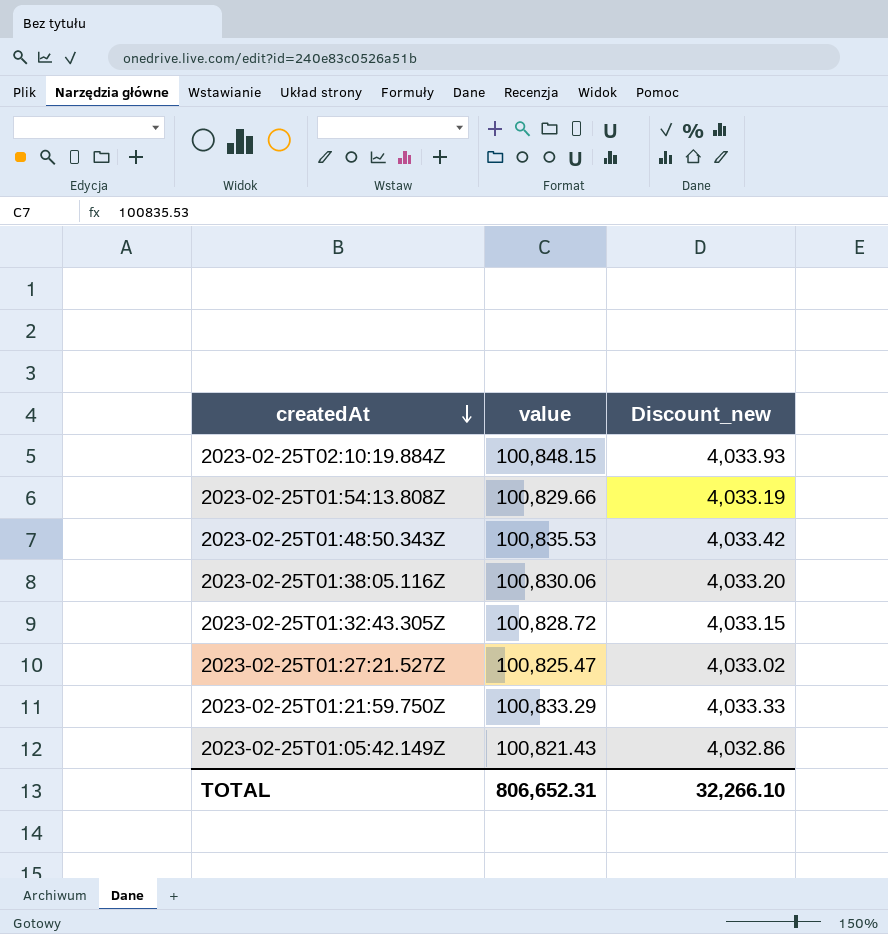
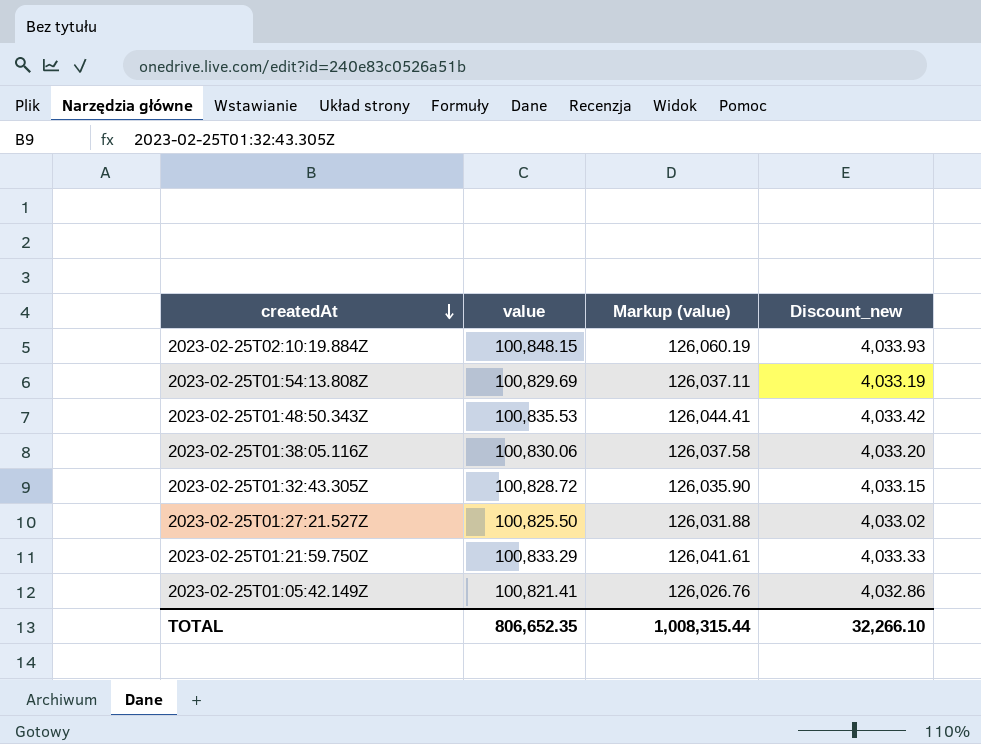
column Markup (value) | formula: none -> [value] * 1.25
2023-02-25T01:54:13.808Z | value: 100,829.66 -> 100,829.69
2023-02-25T01:27:21.527Z | value: 100,825.47 -> 100,825.50
2023-02-25T01:05:42.149Z | value: 100,821.43 -> 100,821.41
TOTAL | value: 806,652.31 -> 806,652.35

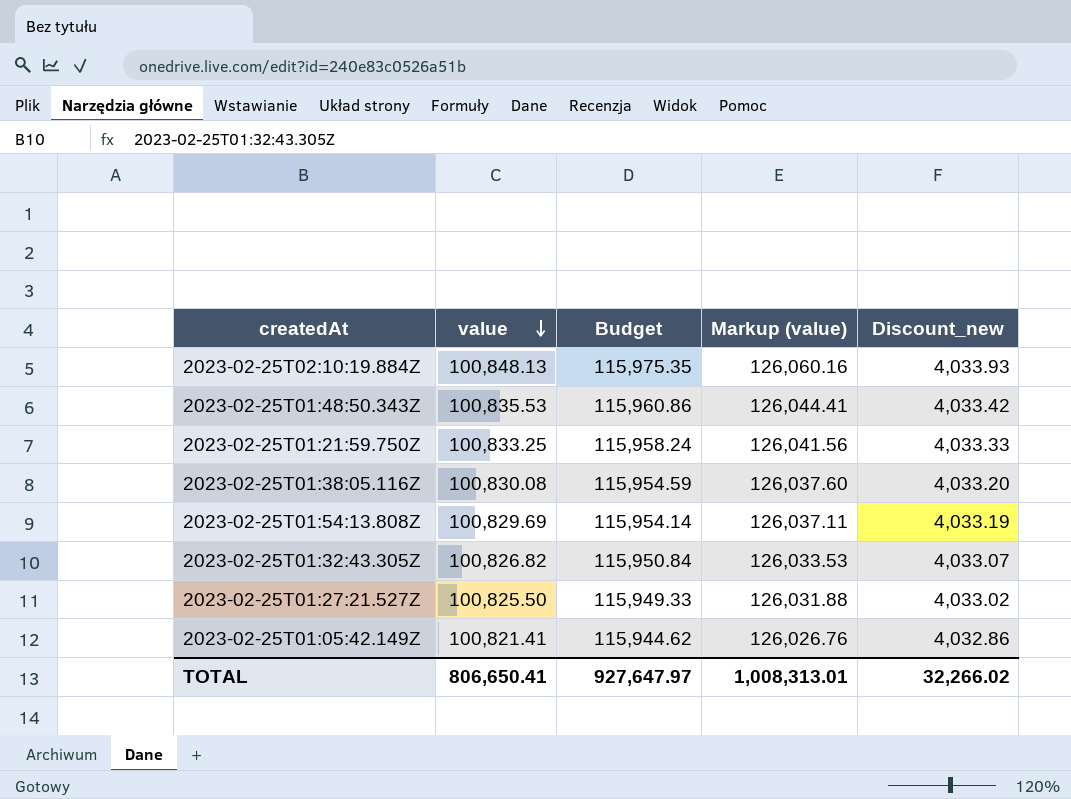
row order: createdAt descending -> value descending
column Budget | formula: none -> [value] * 1.15
2023-02-25T02:10:19.884Z | value: 100,848.15 -> 100,848.13
2023-02-25T02:10:19.884Z | Markup (value): 126,060.19 -> 126,060.16
2023-02-25T01:21:59.750Z | value: 100,833.29 -> 100,833.25
2023-02-25T01:21:59.750Z | Markup (value): 126,041.61 -> 126,041.56
2023-02-25T01:38:05.116Z | value: 100,830.06 -> 100,830.08
2023-02-25T01:38:05.116Z | Markup (value): 126,037.58 -> 126,037.60
2023-02-25T01:32:43.305Z | value: 100,828.72 -> 100,826.82
2023-02-25T01:32:43.305Z | Markup (value): 126,035.90 -> 126,033.53
2023-02-25T01:32:43.305Z | Discount_new: 4,033.15 -> 4,033.07
TOTAL | value: 806,652.35 -> 806,650.41
TOTAL | Markup (value): 1,008,315.44 -> 1,008,313.01
TOTAL | Discount_new: 32,266.10 -> 32,266.02

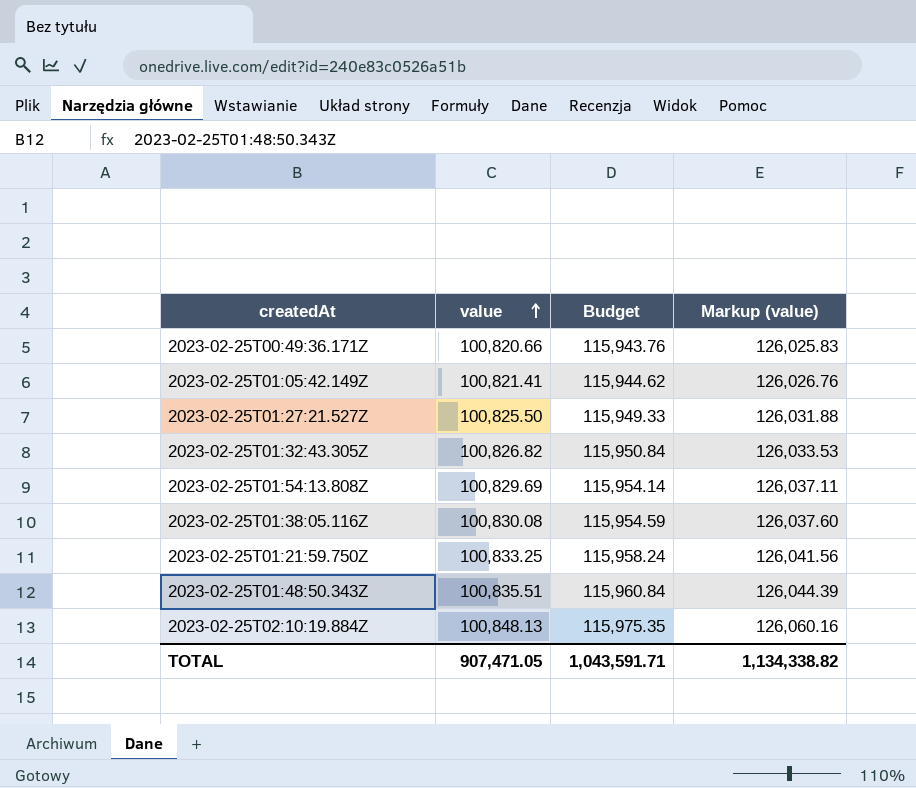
row order: value descending -> value ascending
column Discount_new | formula: [value] * 0.04 -> none
row 2023-02-25T00:49:36.171Z: none -> 100,820.66 | 115,943.76 | 126,025.83
2023-02-25T01:48:50.343Z | value: 100,835.53 -> 100,835.51
2023-02-25T01:48:50.343Z | Budget: 115,960.86 -> 115,960.84
2023-02-25T01:48:50.343Z | Markup (value): 126,044.41 -> 126,044.39
TOTAL | value: 806,650.41 -> 907,471.05
TOTAL | Budget: 927,647.97 -> 1,043,591.71
TOTAL | Markup (value): 1,008,313.01 -> 1,134,338.82

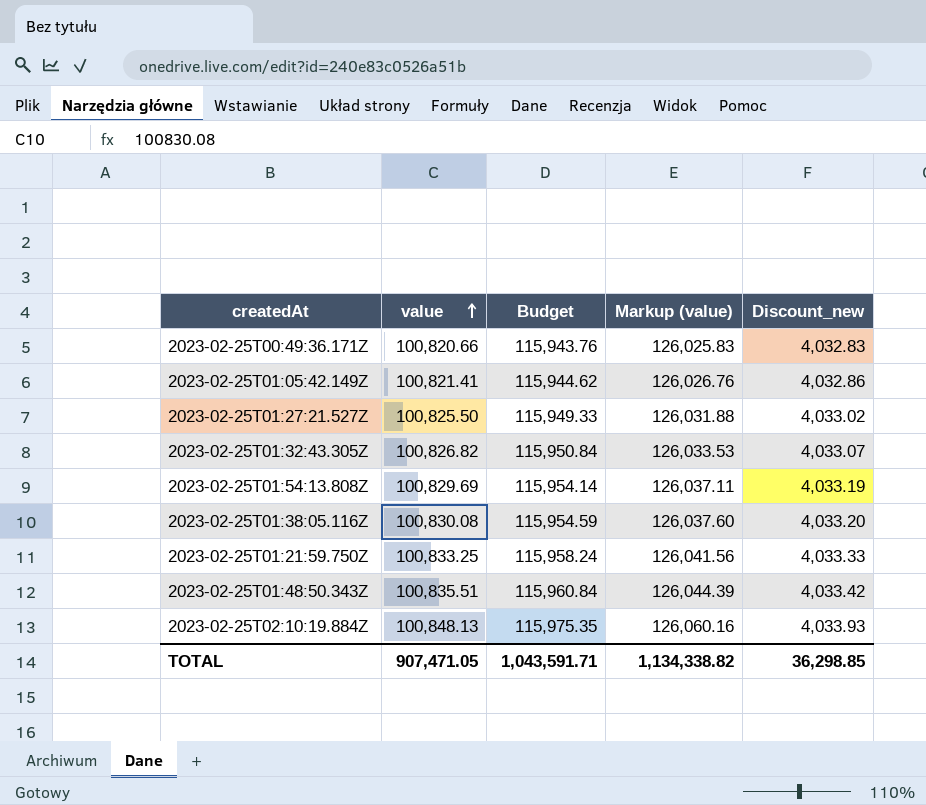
column Discount_new | formula: none -> [value] * 0.04

